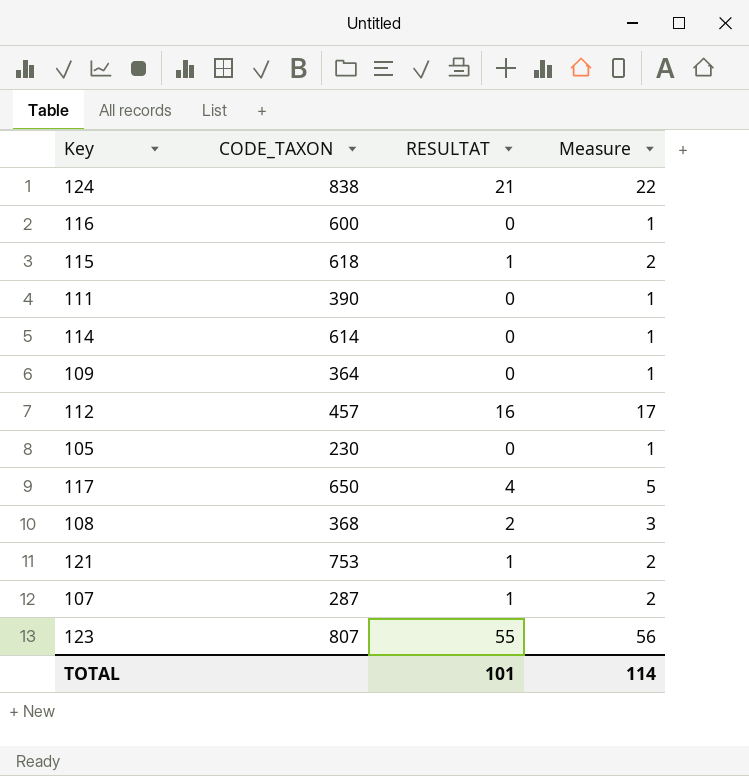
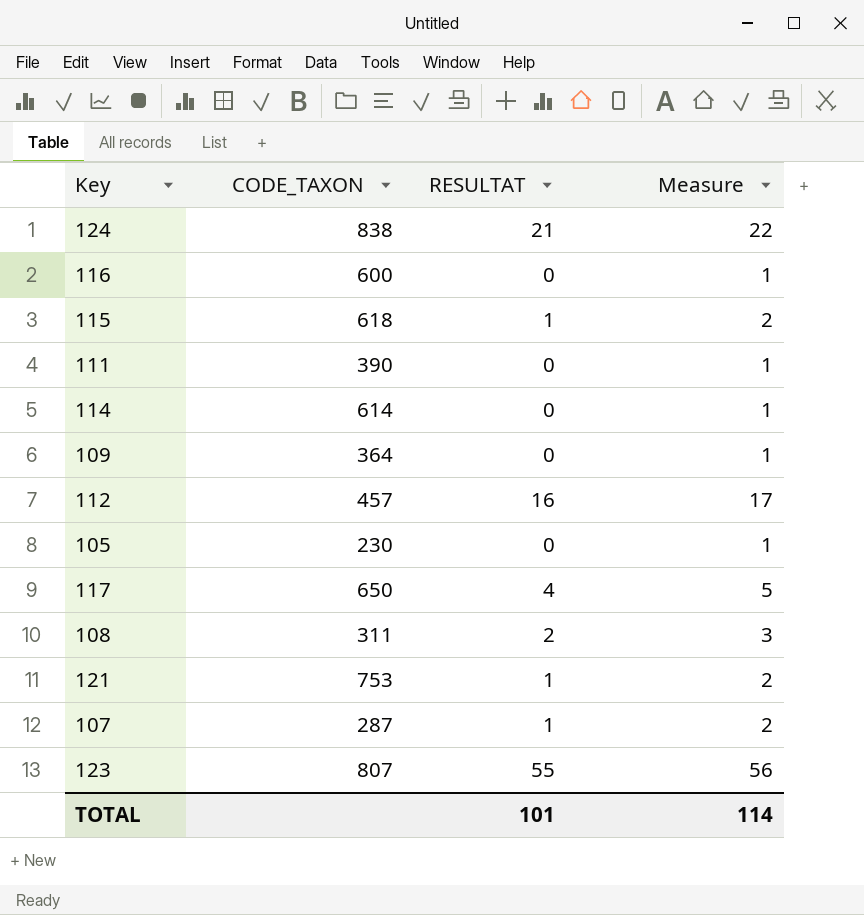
108 | CODE_TAXON: 368 -> 311

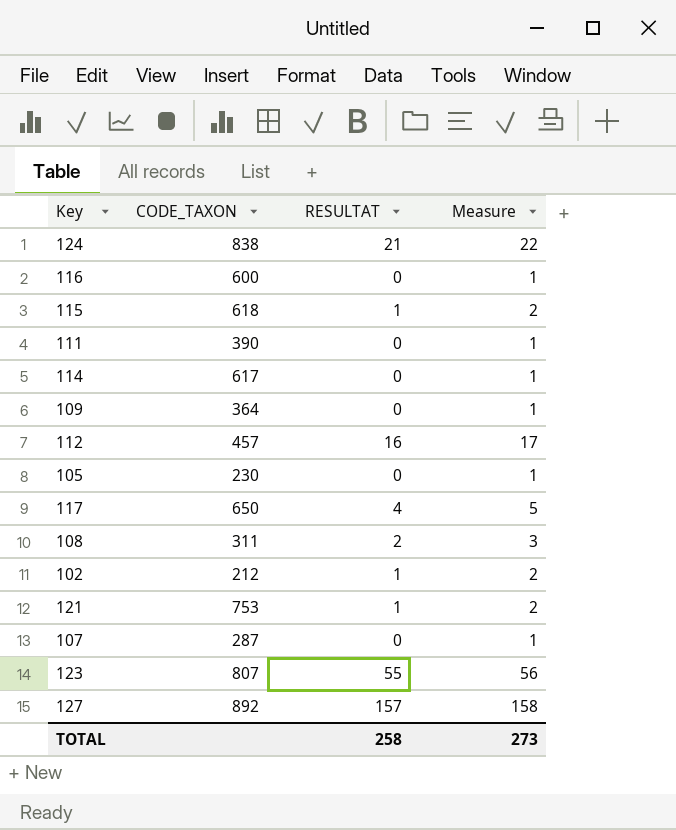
114 | CODE_TAXON: 614 -> 617
row 102: none -> 212 | 1 | 2
107 | RESULTAT: 1 -> 0
107 | Measure: 2 -> 1
row 127: none -> 892 | 157 | 158
TOTAL | RESULTAT: 101 -> 258
TOTAL | Measure: 114 -> 273

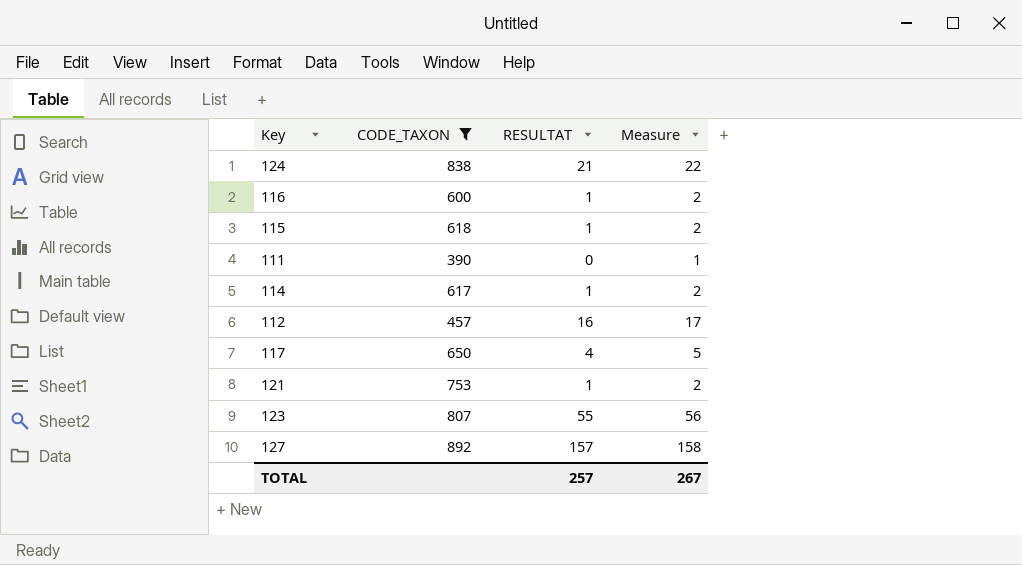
filter: none -> CODE_TAXON >= 390
116 | RESULTAT: 0 -> 1
116 | Measure: 1 -> 2
114 | RESULTAT: 0 -> 1
114 | Measure: 1 -> 2
TOTAL | RESULTAT: 258 -> 257
TOTAL | Measure: 273 -> 267

